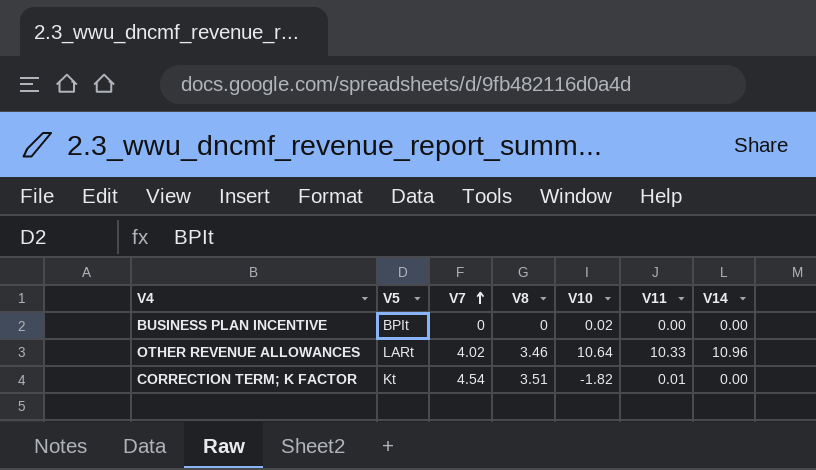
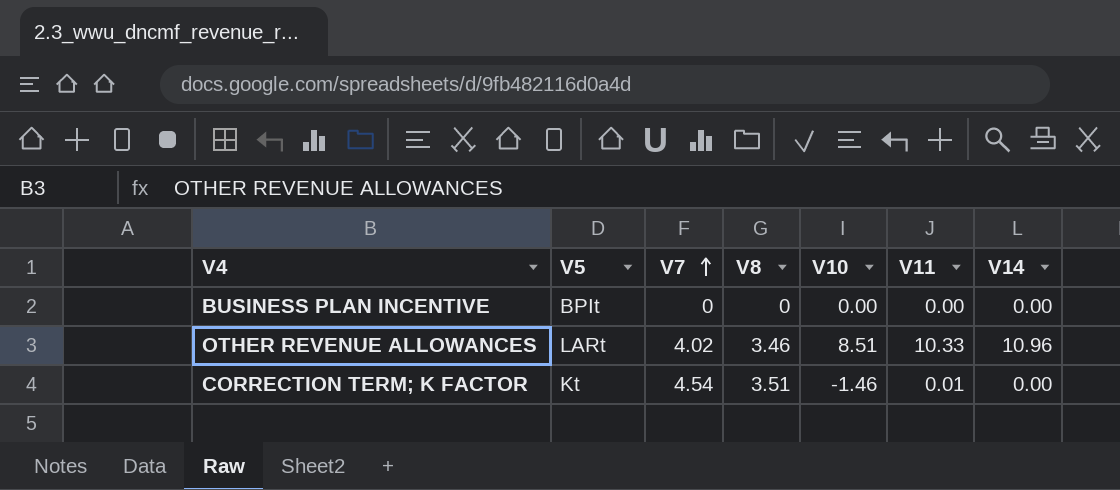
BUSINESS PLAN INCENTIVE | V10: 0.02 -> 0.00
OTHER REVENUE ALLOWANCES | V10: 10.64 -> 8.51
CORRECTION TERM; K FACTOR | V10: -1.82 -> -1.46

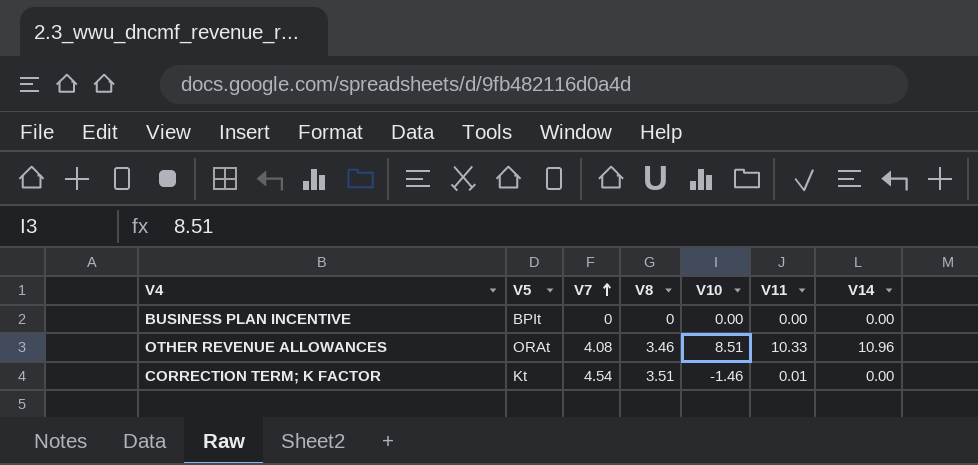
OTHER REVENUE ALLOWANCES | V5: LARt -> ORAt
OTHER REVENUE ALLOWANCES | V7: 4.02 -> 4.08

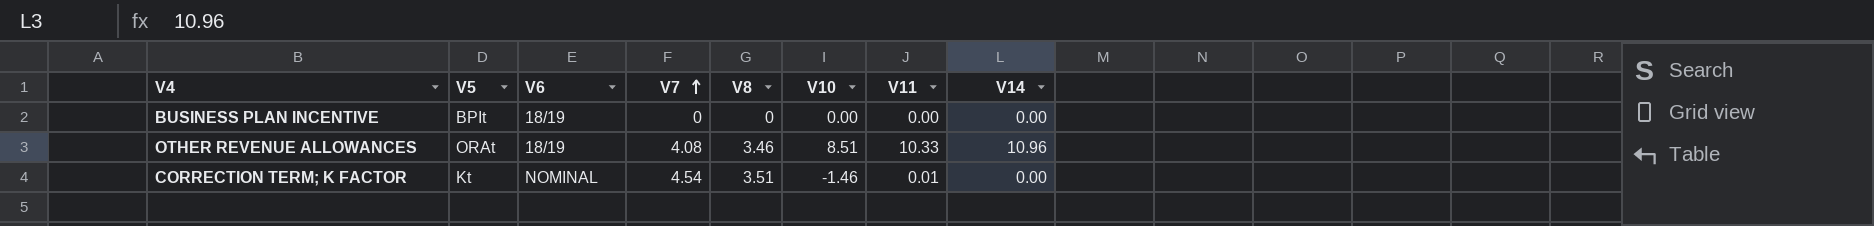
column V6 | position: none -> 3

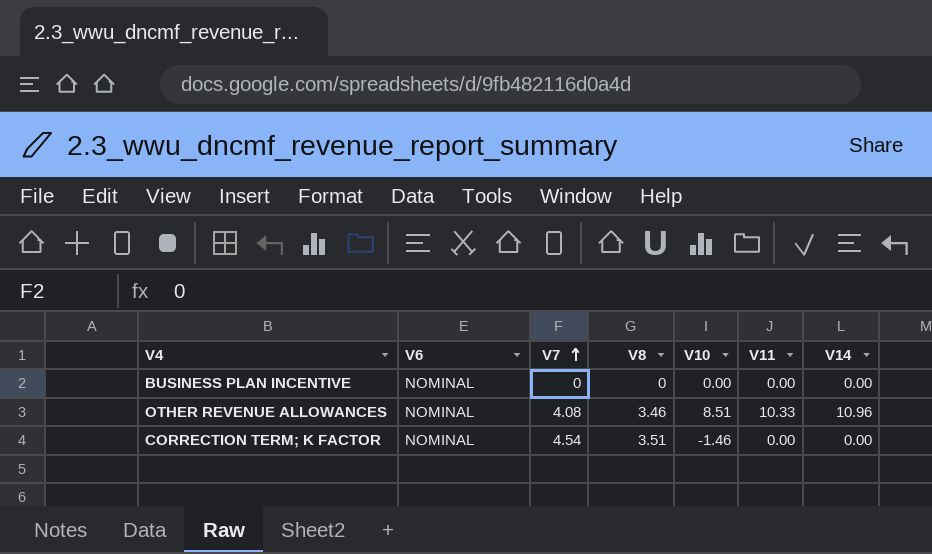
column V5 | position: 2 -> none
BUSINESS PLAN INCENTIVE | V6: 18/19 -> NOMINAL
OTHER REVENUE ALLOWANCES | V6: 18/19 -> NOMINAL
CORRECTION TERM; K FACTOR | V11: 0.01 -> 0.00

